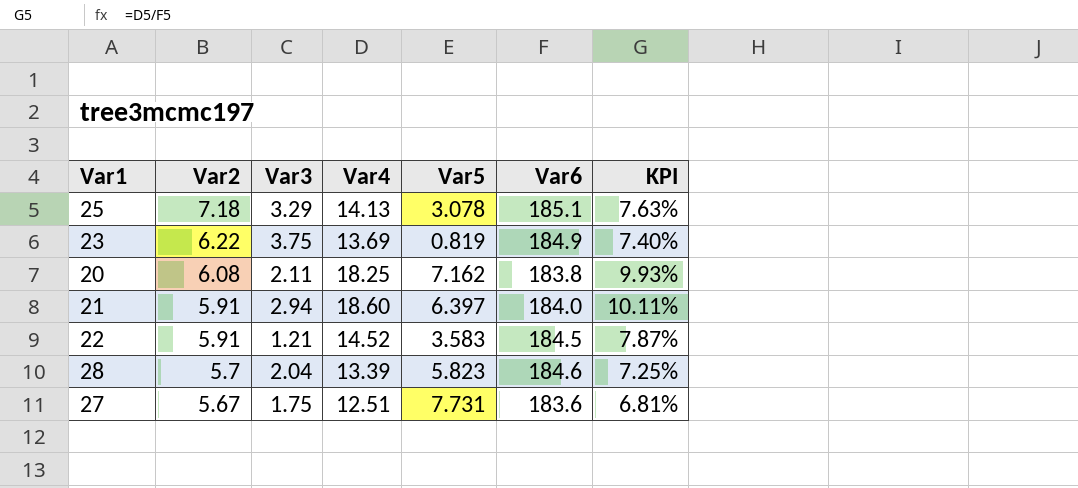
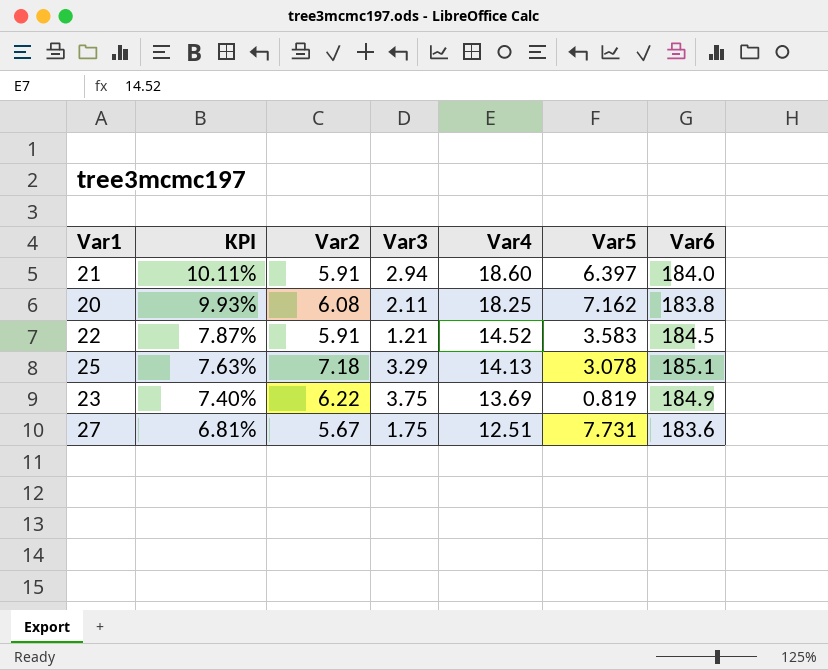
row order: Var2 descending -> KPI descending
column KPI | position: 7 -> 2
row 28: 5.7 | 2.04 | 13.39 | 5.823 | 184.6 | 7.25% -> none

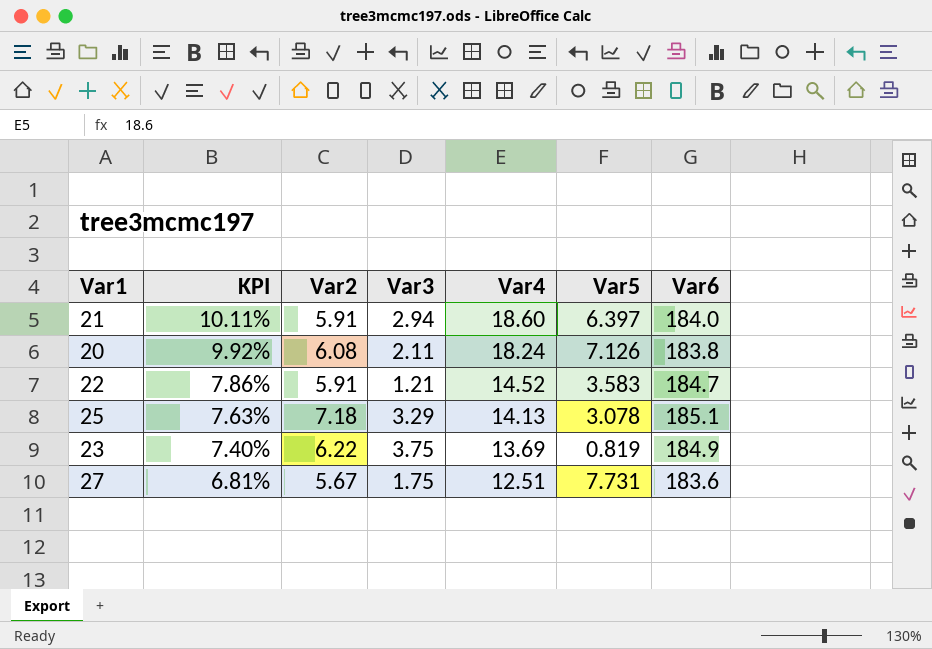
20 | KPI: 9.93% -> 9.92%
20 | Var4: 18.25 -> 18.24
20 | Var5: 7.162 -> 7.126
22 | KPI: 7.87% -> 7.86%
22 | Var6: 184.5 -> 184.7

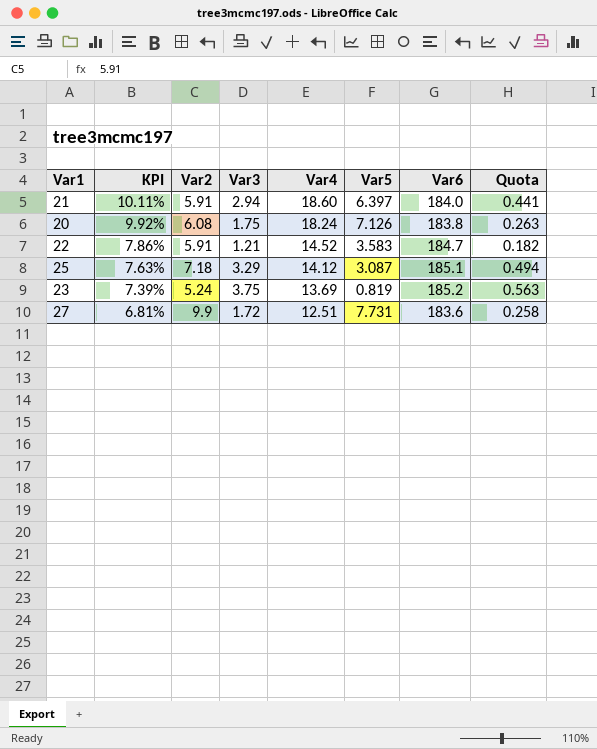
column Quota | formula: none -> [Var3] * 0.15
20 | Var3: 2.11 -> 1.75
25 | Var4: 14.13 -> 14.12
25 | Var5: 3.078 -> 3.087
23 | KPI: 7.40% -> 7.39%
23 | Var2: 6.22 -> 5.24
23 | Var6: 184.9 -> 185.2
27 | Var2: 5.67 -> 9.9
27 | Var3: 1.75 -> 1.72

